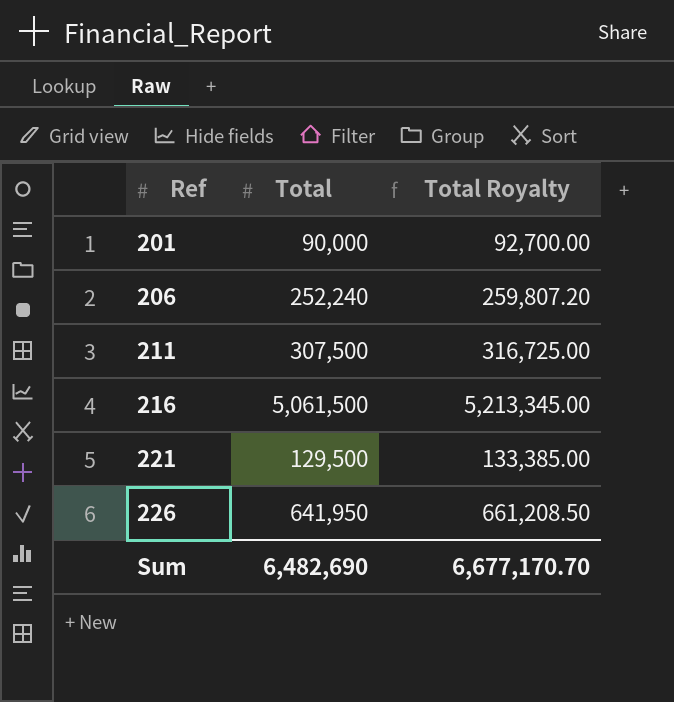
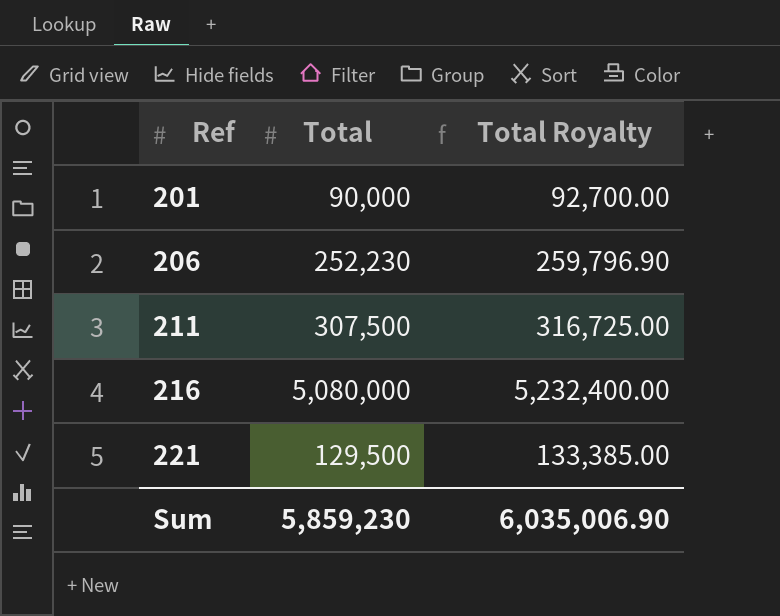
row 226: 641,950 | 661,208.50 -> none
206 | Total: 252,240 -> 252,230
206 | Total Royalty: 259,807.20 -> 259,796.90
216 | Total: 5,061,500 -> 5,080,000
216 | Total Royalty: 5,213,345.00 -> 5,232,400.00
Sum | Total: 6,482,690 -> 5,859,230
Sum | Total Royalty: 6,677,170.70 -> 6,035,006.90

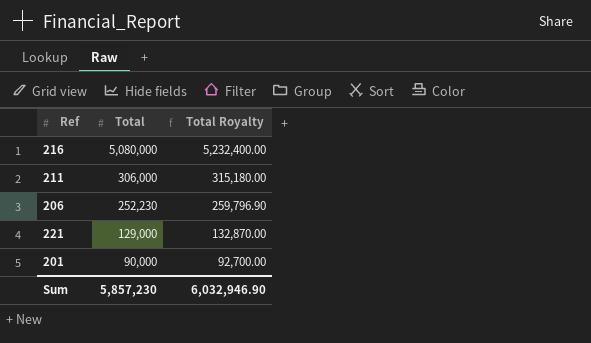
row order: Ref ascending -> Total descending
211 | Total: 307,500 -> 306,000
211 | Total Royalty: 316,725.00 -> 315,180.00
221 | Total: 129,500 -> 129,000
221 | Total Royalty: 133,385.00 -> 132,870.00
Sum | Total: 5,859,230 -> 5,857,230
Sum | Total Royalty: 6,035,006.90 -> 6,032,946.90

